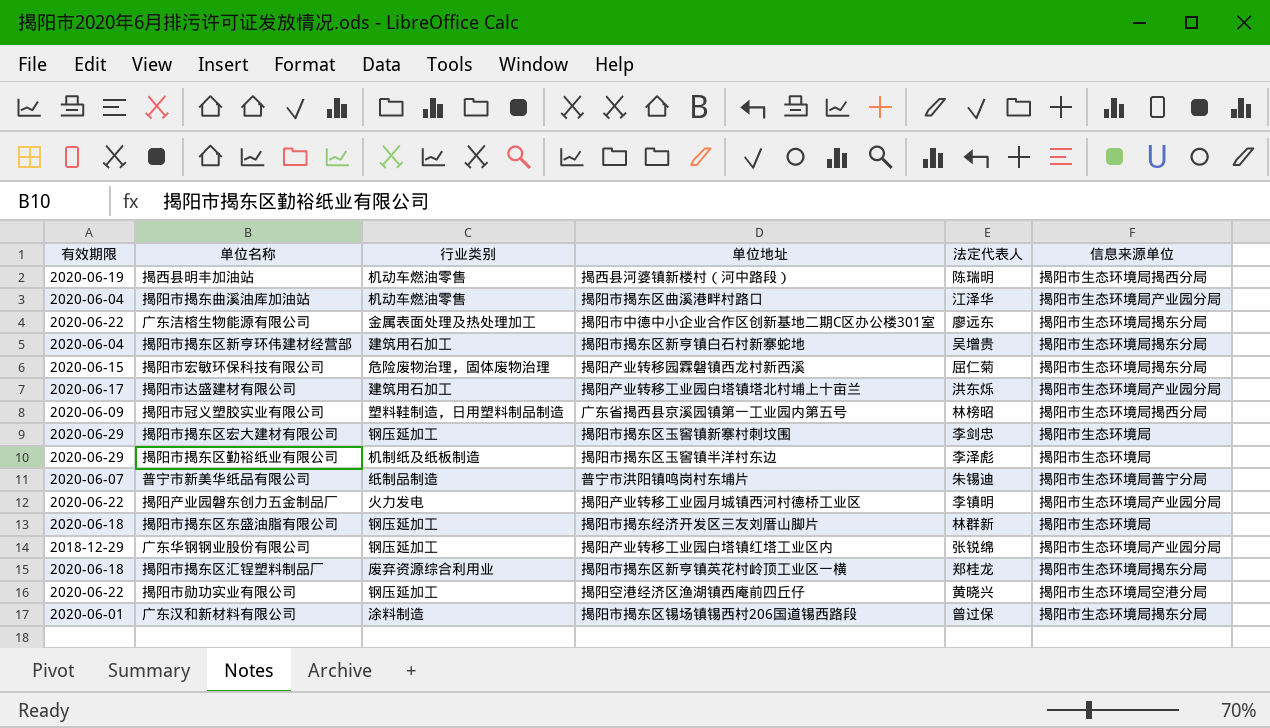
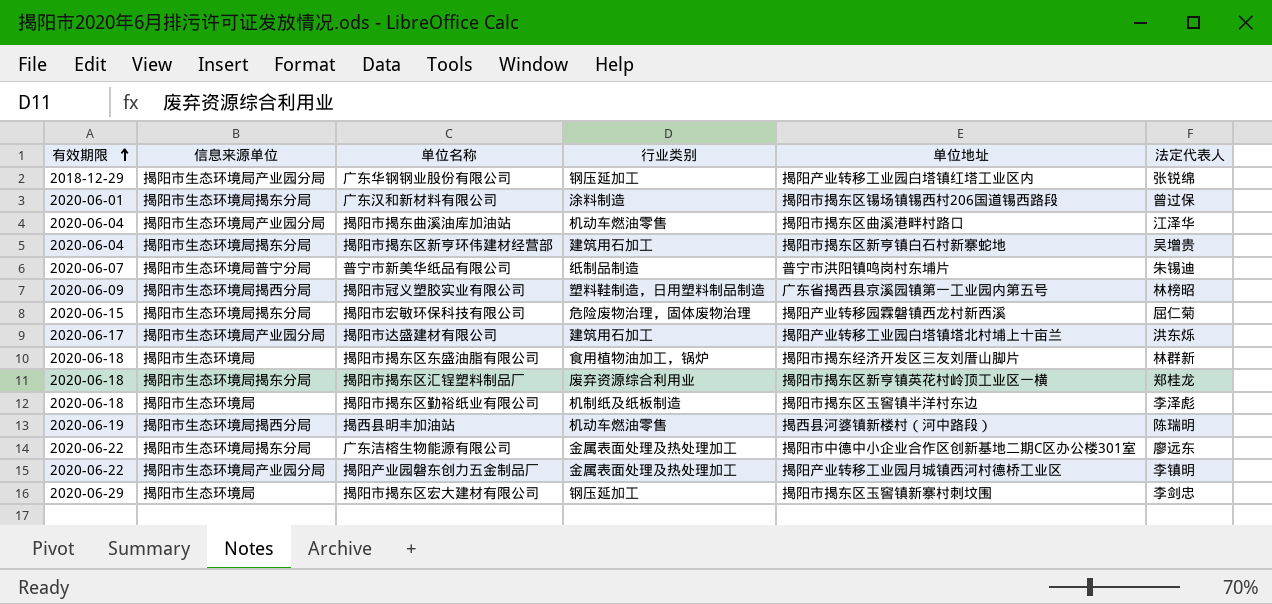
row order: none -> 有效期限 ascending
column 信息来源单位 | position: 6 -> 2
row 揭阳市勋功实业有限公司: 2020-06-22 | 钢压延加工 | 揭阳空港经济区渔湖镇西庵前四丘仔 | 黄晓兴 | 揭阳市生态环境局空港分局 -> none
揭阳市揭东区东盛油脂有限公司 | 行业类别: 钢压延加工 -> 食用植物油加工，锅炉
揭阳市揭东区勤裕纸业有限公司 | 有效期限: 2020-06-29 -> 2020-06-18
揭阳产业园磐东创力五金制品厂 | 行业类别: 火力发电 -> 金属表面处理及热处理加工

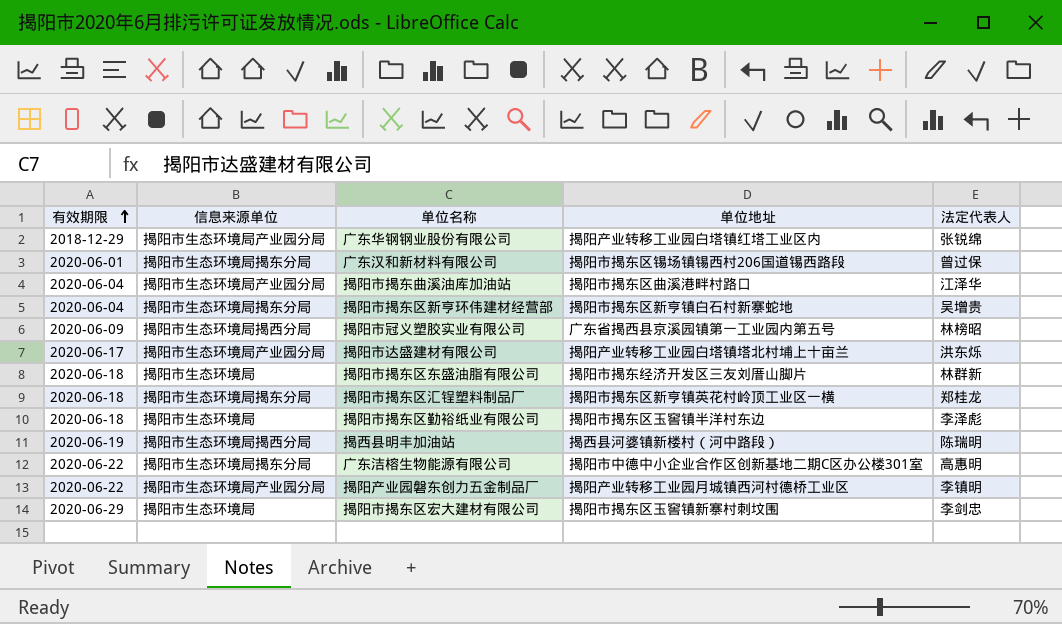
column 行业类别 | position: 4 -> none
row 普宁市新美华纸品有限公司: 2020-06-07 | 揭阳市生态环境局普宁分局 | 纸制品制造 | 普宁市洪阳镇鸣岗村东埔片 | 朱锡迪 -> none
row 揭阳市宏敏环保科技有限公司: 2020-06-15 | 揭阳市生态环境局揭东分局 | 危险废物治理，固体废物治理 | 揭阳产业转移园霖磐镇西龙村新西溪 | 屈仁菊 -> none
广东洁榕生物能源有限公司 | 法定代表人: 廖远东 -> 高惠明

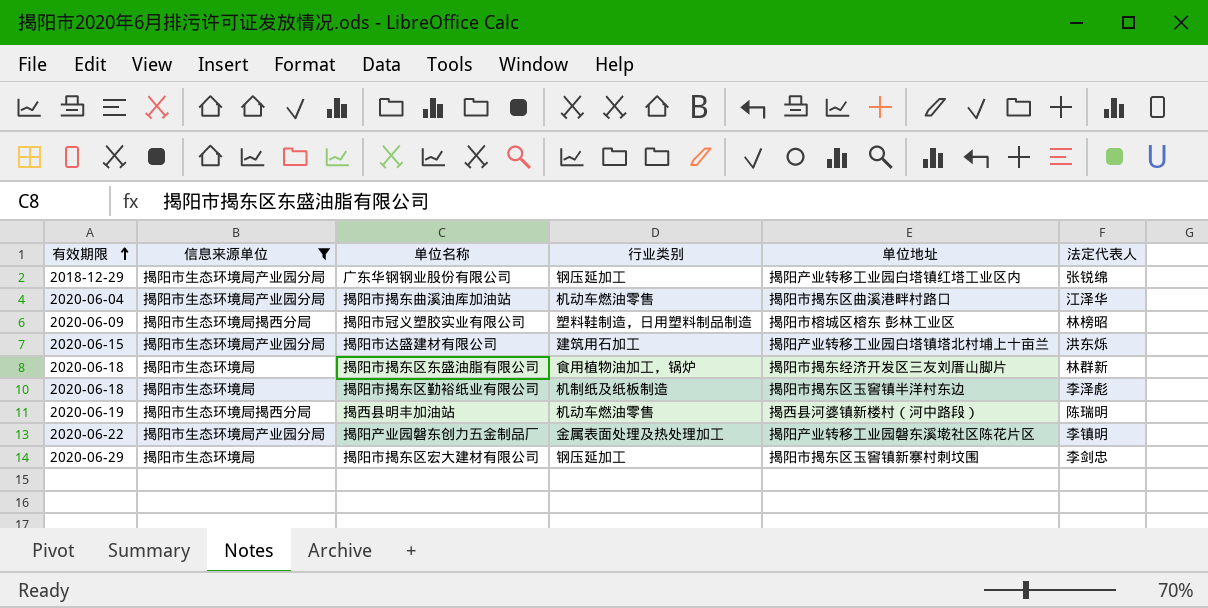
filter: none -> 信息来源单位 != 揭阳市生态环境局揭东分局
column 行业类别 | position: none -> 4
揭阳市冠义塑胶实业有限公司 | 单位地址: 广东省揭西县京溪园镇第一工业园内第五号 -> 揭阳市榕城区榕东 彭林工业区
揭阳市达盛建材有限公司 | 有效期限: 2020-06-17 -> 2020-06-15
揭阳产业园磐东创力五金制品厂 | 单位地址: 揭阳产业转移工业园月城镇西河村德桥工业区 -> 揭阳产业转移工业园磐东溪墘社区陈花片区

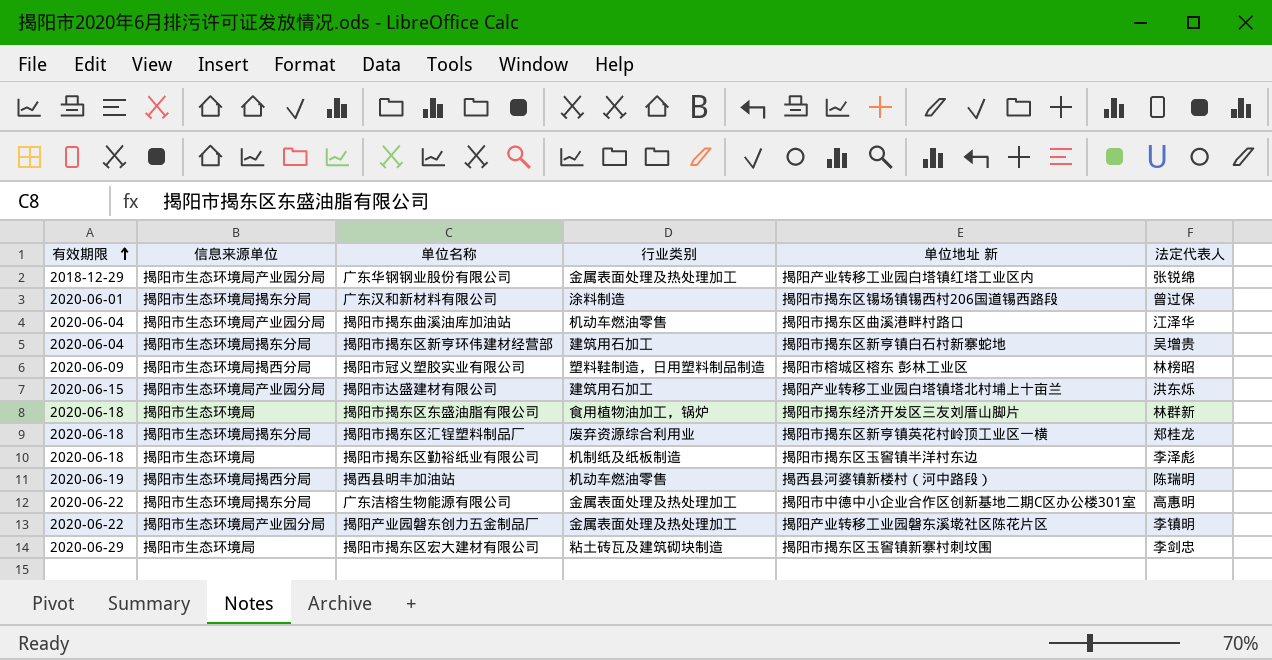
filter: 信息来源单位 != 揭阳市生态环境局揭东分局 -> none
column name: 单位地址 -> 单位地址 新
广东华钢钢业股份有限公司 | 行业类别: 钢压延加工 -> 金属表面处理及热处理加工
揭阳市揭东区宏大建材有限公司 | 行业类别: 钢压延加工 -> 粘土砖瓦及建筑砌块制造

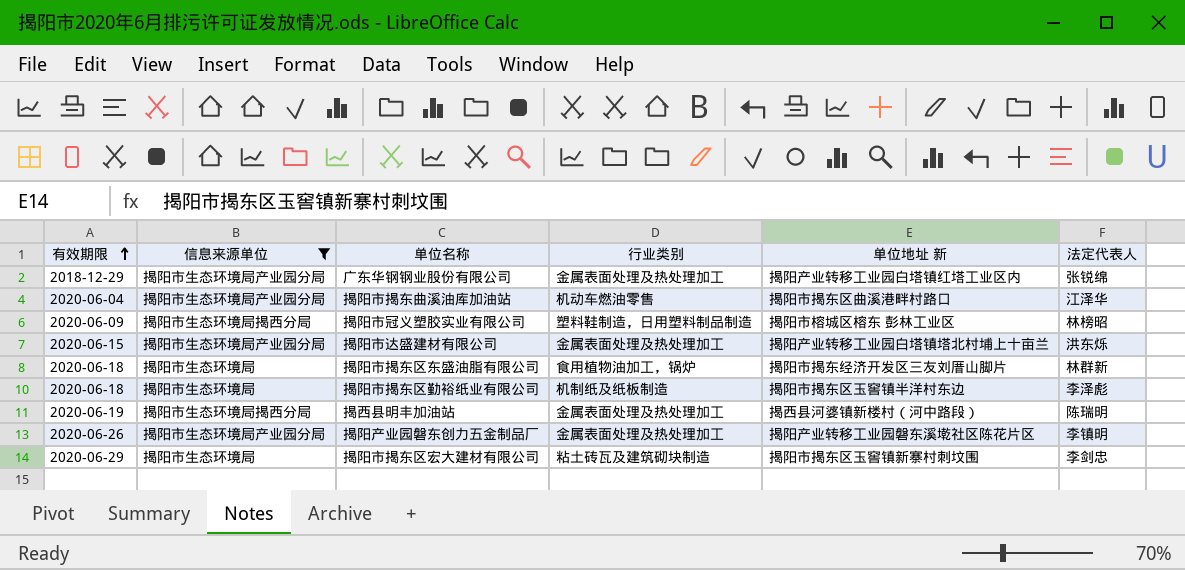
filter: none -> 信息来源单位 != 揭阳市生态环境局揭东分局
揭阳市达盛建材有限公司 | 行业类别: 建筑用石加工 -> 金属表面处理及热处理加工
揭西县明丰加油站 | 行业类别: 机动车燃油零售 -> 金属表面处理及热处理加工
揭阳产业园磐东创力五金制品厂 | 有效期限: 2020-06-22 -> 2020-06-26

